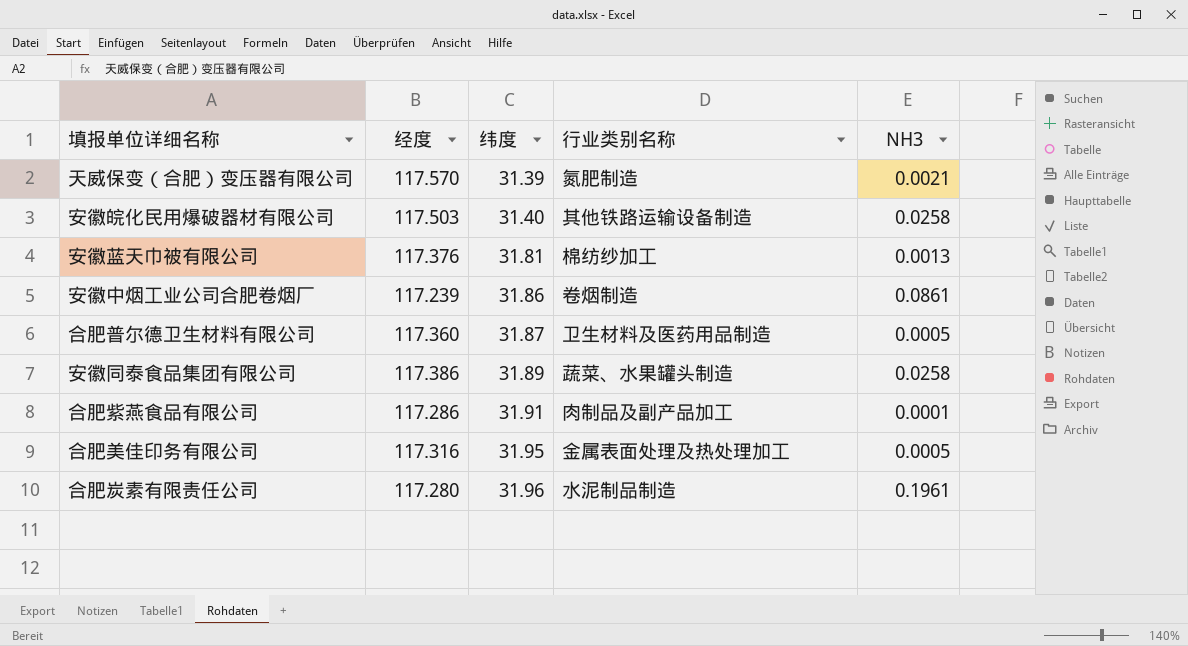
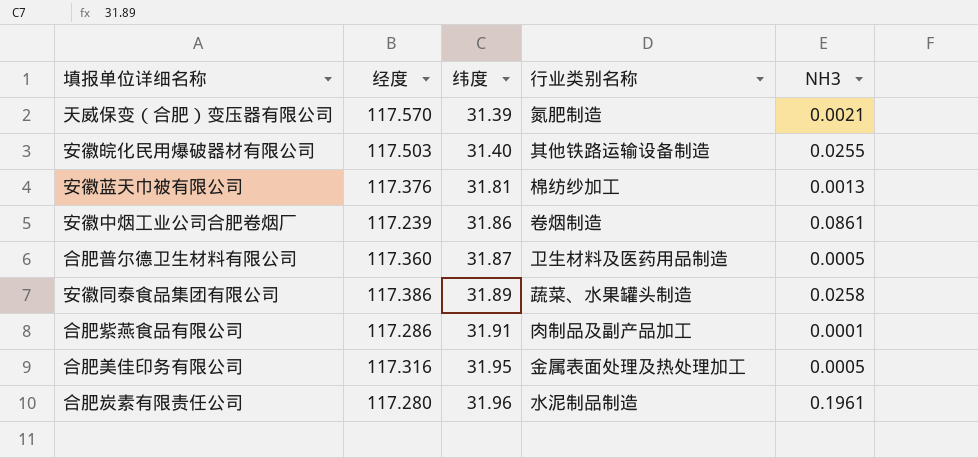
安徽皖化民用爆破器材有限公司 | NH3: 0.0258 -> 0.0255

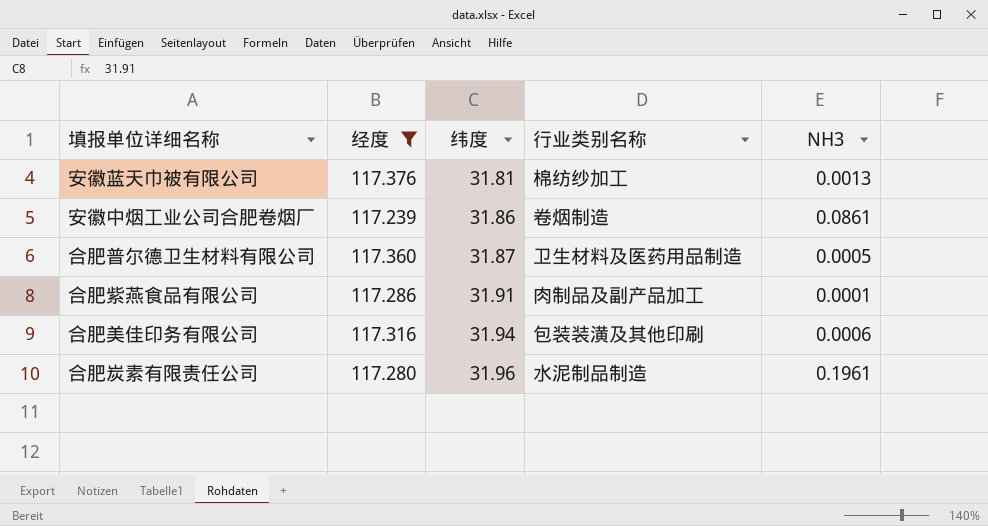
filter: none -> 经度 <= 117.376
合肥美佳印务有限公司 | 纬度: 31.95 -> 31.94
合肥美佳印务有限公司 | 行业类别名称: 金属表面处理及热处理加工 -> 包装装潢及其他印刷
合肥美佳印务有限公司 | NH3: 0.0005 -> 0.0006

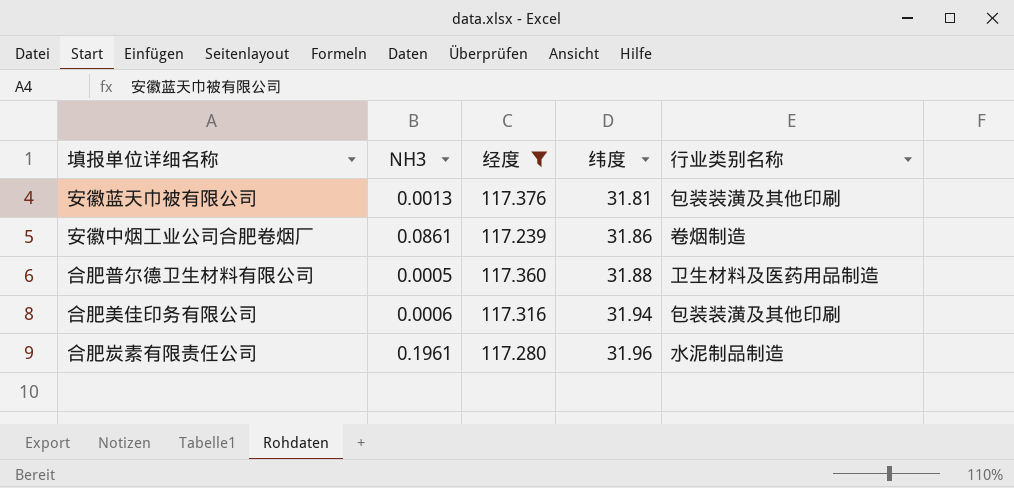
column NH3 | position: 5 -> 2
row 合肥紫燕食品有限公司: 117.286 | 31.91 | 肉制品及副产品加工 | 0.0001 -> none
安徽蓝天巾被有限公司 | 行业类别名称: 棉纺纱加工 -> 包装装潢及其他印刷
合肥普尔德卫生材料有限公司 | 纬度: 31.87 -> 31.88

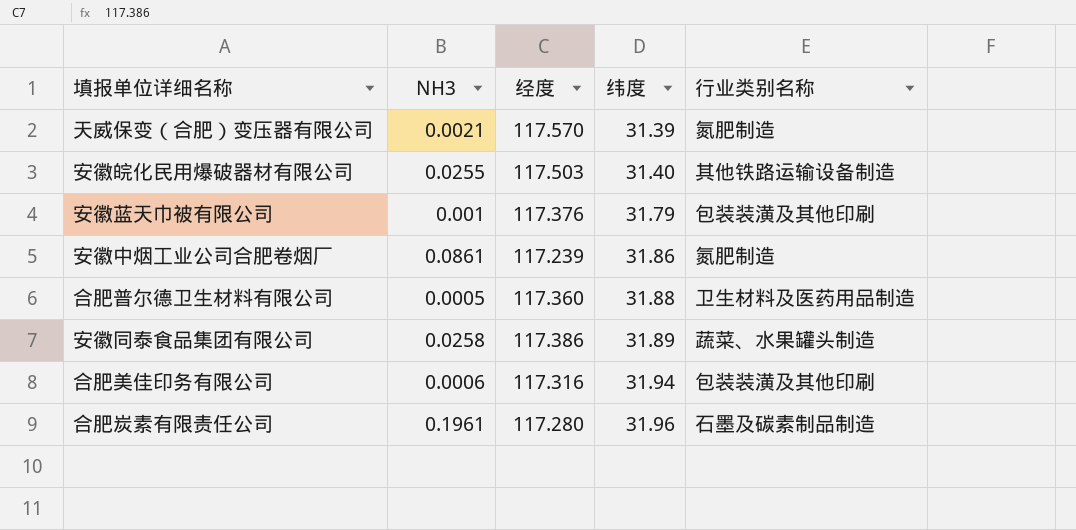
filter: 经度 <= 117.376 -> none
安徽蓝天巾被有限公司 | NH3: 0.0013 -> 0.001
安徽蓝天巾被有限公司 | 纬度: 31.81 -> 31.79
安徽中烟工业公司合肥卷烟厂 | 行业类别名称: 卷烟制造 -> 氮肥制造
合肥炭素有限责任公司 | 行业类别名称: 水泥制品制造 -> 石墨及碳素制品制造

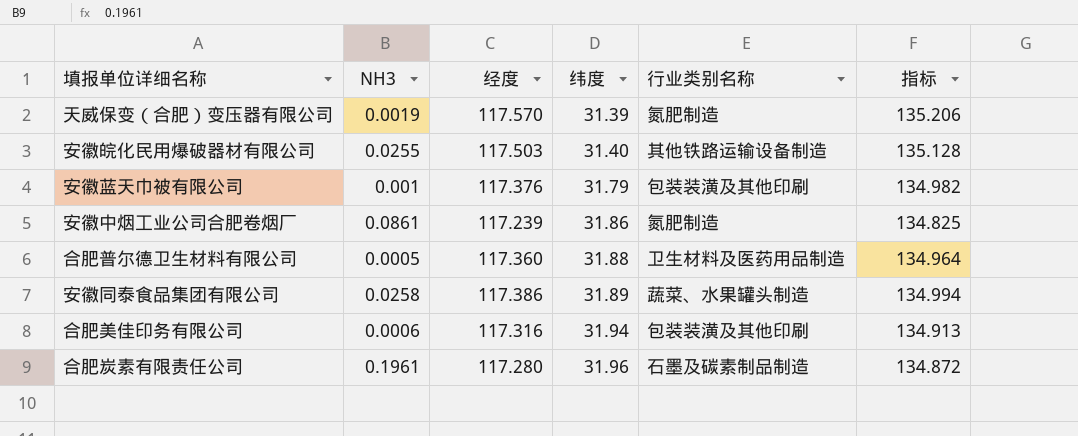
column 指标 | formula: none -> [经度] * 1.15
天威保变（合肥）变压器有限公司 | NH3: 0.0021 -> 0.0019

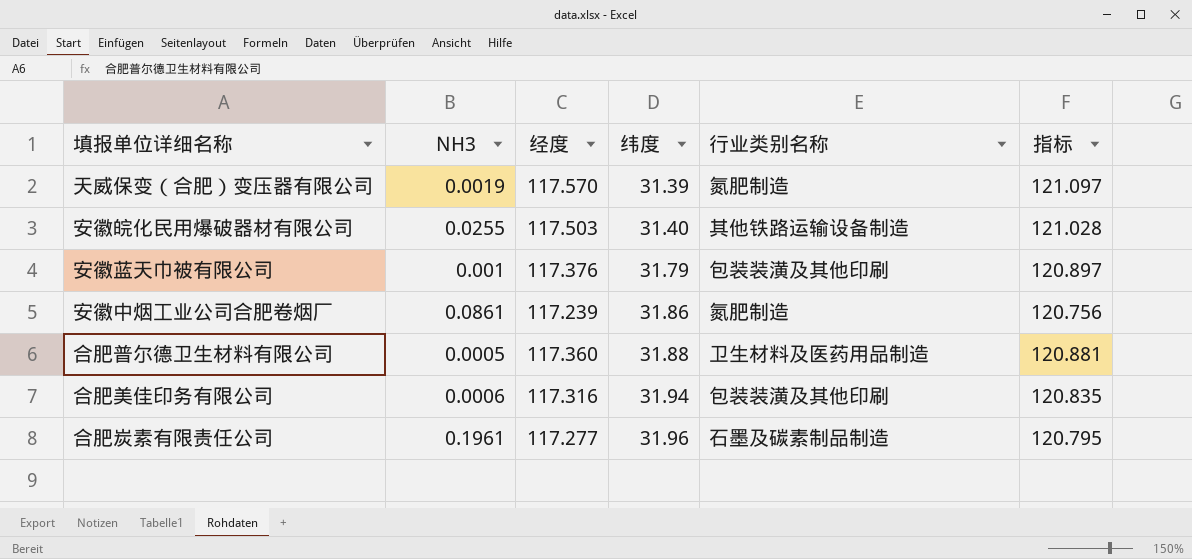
column 指标 | formula: [经度] * 1.15 -> [经度] * 1.03
row 安徽同泰食品集团有限公司: 0.0258 | 117.386 | 31.89 | 蔬菜、水果罐头制造 | 134.994 -> none
合肥炭素有限责任公司 | 经度: 117.280 -> 117.277

